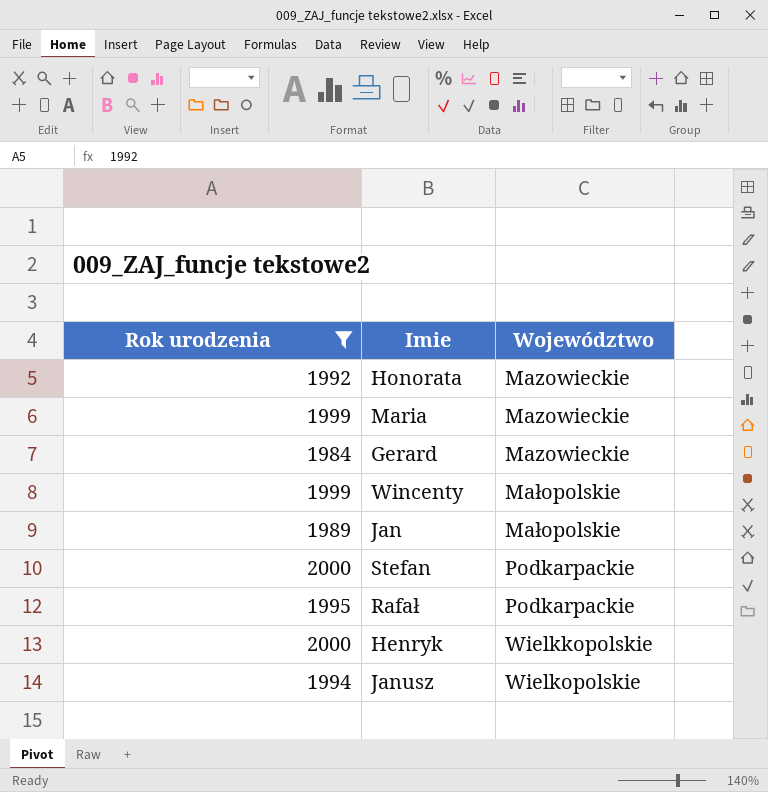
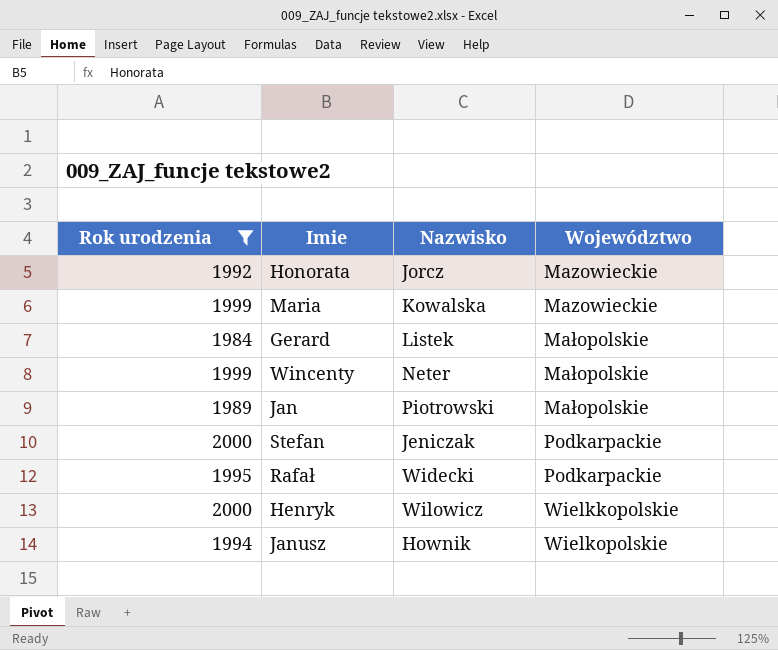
column Nazwisko | position: none -> 3
Gerard | Województwo: Mazowieckie -> Małopolskie

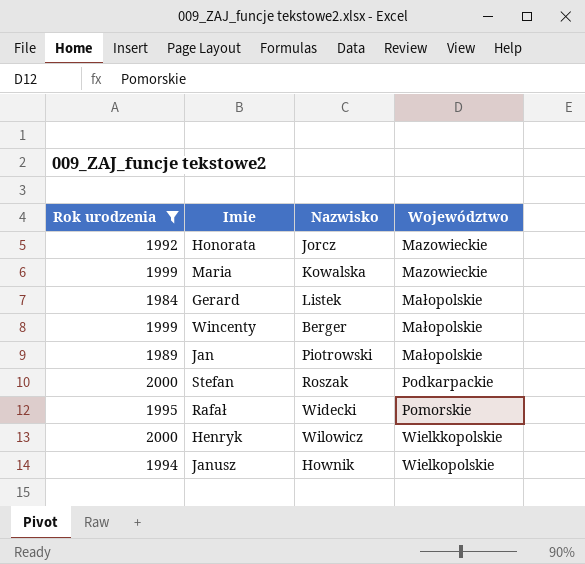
Wincenty | Nazwisko: Neter -> Berger
Stefan | Nazwisko: Jeniczak -> Roszak
Rafał | Województwo: Podkarpackie -> Pomorskie

